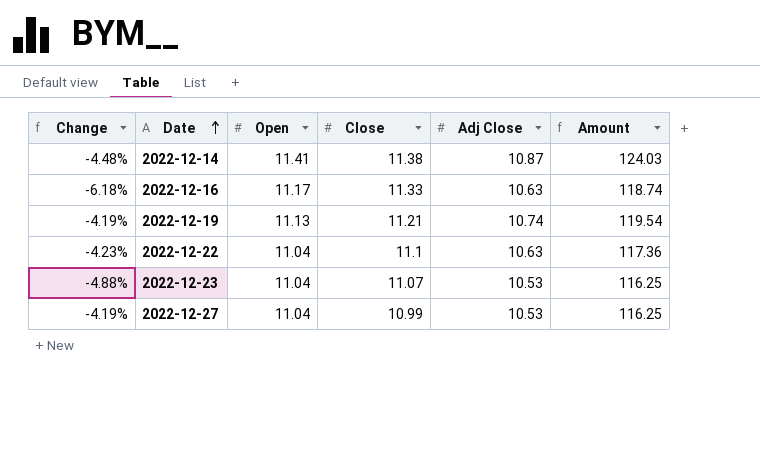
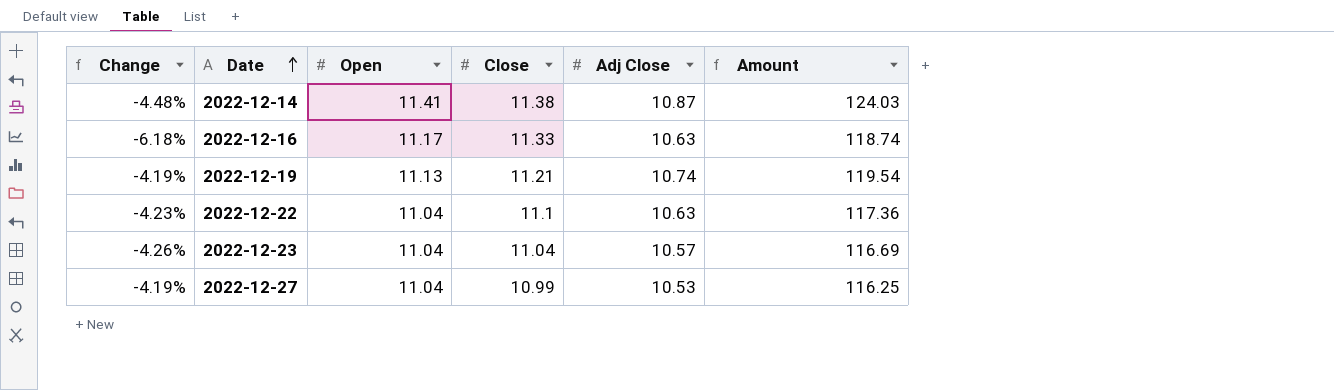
2022-12-23 | Change: -4.88% -> -4.26%
2022-12-23 | Close: 11.07 -> 11.04
2022-12-23 | Adj Close: 10.53 -> 10.57
2022-12-23 | Amount: 116.25 -> 116.69

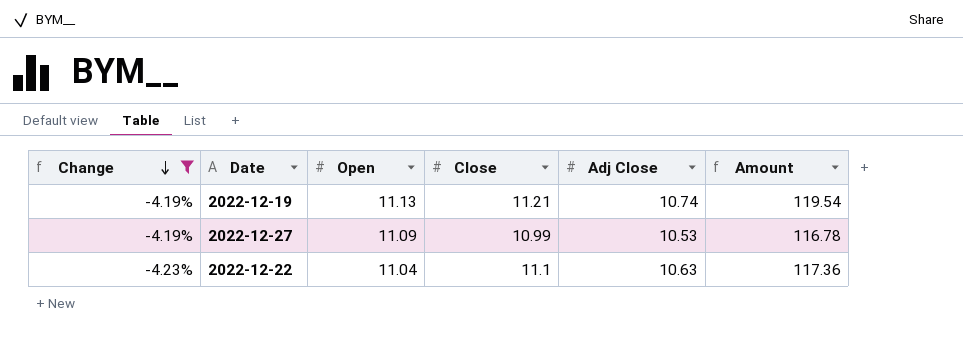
filter: none -> Change >= -4.23%
row order: Date ascending -> Change descending
2022-12-27 | Open: 11.04 -> 11.09
2022-12-27 | Amount: 116.25 -> 116.78

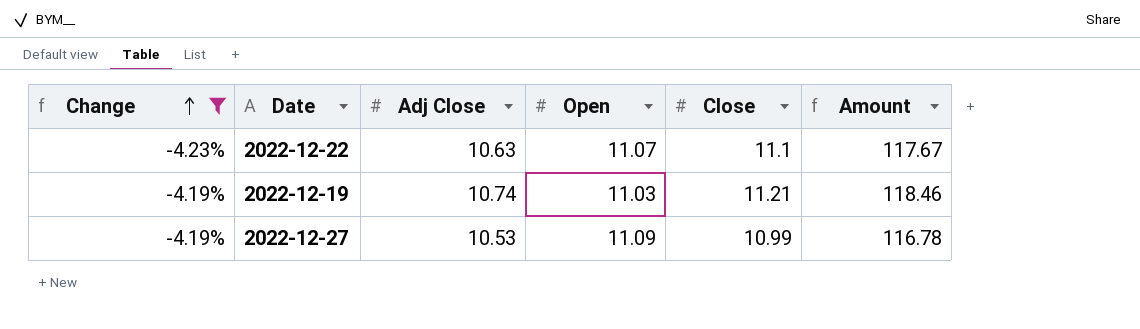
row order: Change descending -> Change ascending
column Adj Close | position: 5 -> 3
2022-12-22 | Open: 11.04 -> 11.07
2022-12-22 | Amount: 117.36 -> 117.67
2022-12-19 | Open: 11.13 -> 11.03
2022-12-19 | Amount: 119.54 -> 118.46

